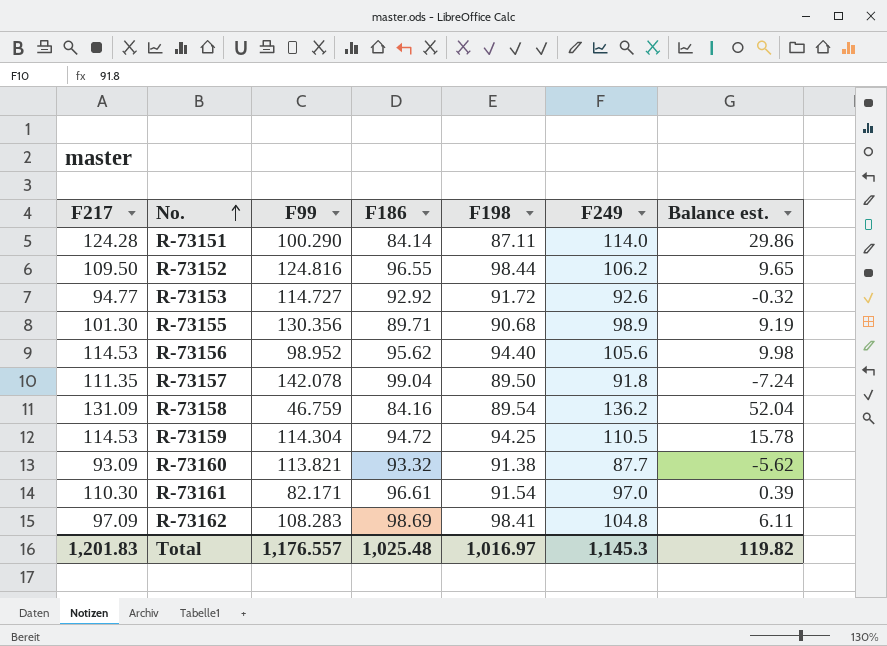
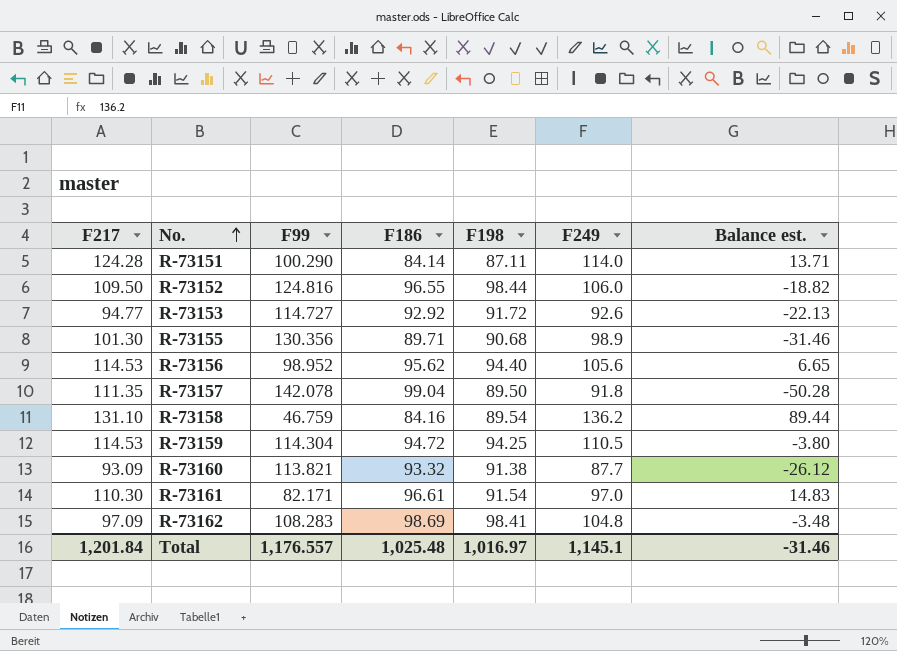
column Balance est. | formula: [F249] - [F186] -> [F249] - [F99]
R-73152 | F249: 106.2 -> 106.0
R-73158 | F217: 131.09 -> 131.10
Total | F217: 1,201.83 -> 1,201.84
Total | F249: 1,145.3 -> 1,145.1
Total | Balance est.: 119.82 -> -31.46

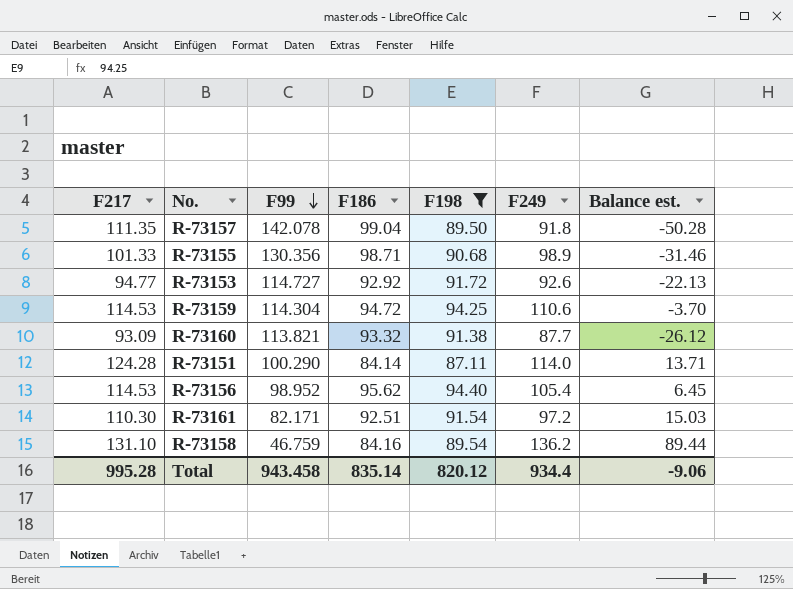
filter: none -> F198 <= 94.40
row order: No. ascending -> F99 descending
R-73155 | F217: 101.30 -> 101.33
R-73155 | F186: 89.71 -> 98.71
R-73159 | F249: 110.5 -> 110.6
R-73159 | Balance est.: -3.80 -> -3.70
R-73156 | F249: 105.6 -> 105.4
R-73156 | Balance est.: 6.65 -> 6.45
R-73161 | F186: 96.61 -> 92.51
R-73161 | F249: 97.0 -> 97.2
R-73161 | Balance est.: 14.83 -> 15.03
Total | F217: 1,201.84 -> 995.28
Total | F99: 1,176.557 -> 943.458
Total | F186: 1,025.48 -> 835.14
Total | F198: 1,016.97 -> 820.12
Total | F249: 1,145.1 -> 934.4
Total | Balance est.: -31.46 -> -9.06

